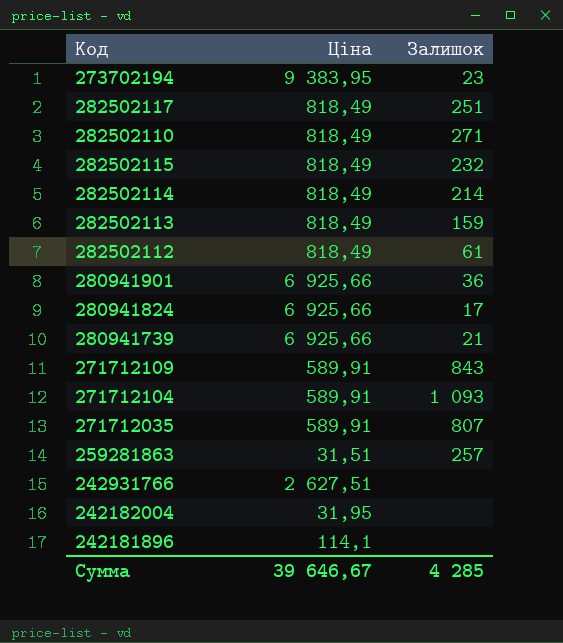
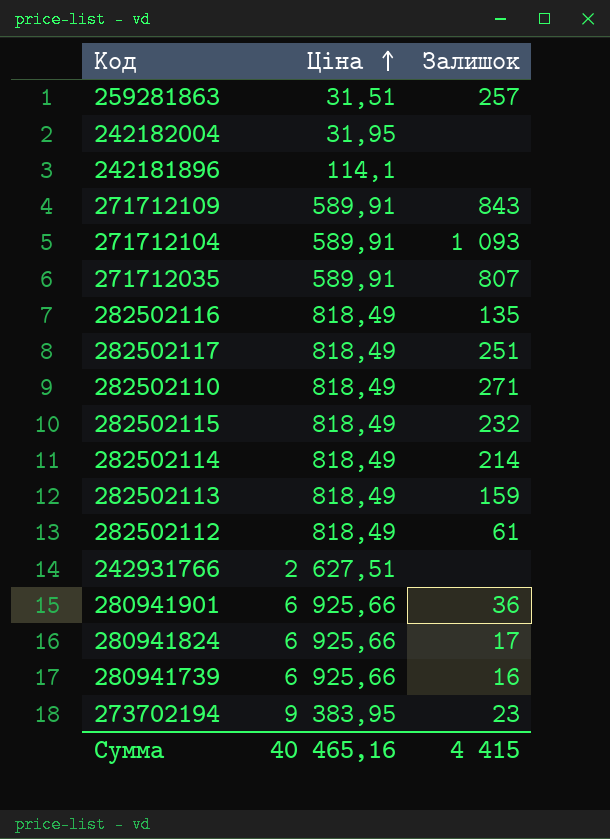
row order: none -> Ціна ascending
row 282502116: none -> 818,49 | 135
280941739 | Залишок: 21 -> 16
Сумма | Ціна: 39 646,67 -> 40 465,16
Сумма | Залишок: 4 285 -> 4 415

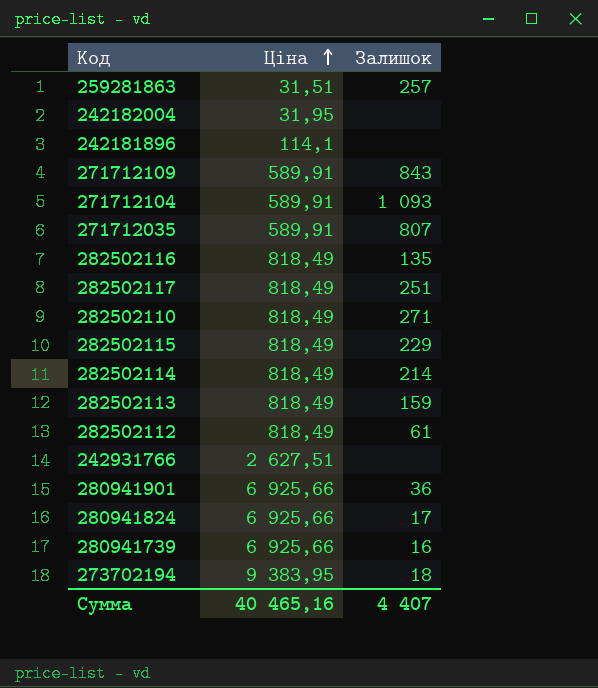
282502115 | Залишок: 232 -> 229
273702194 | Залишок: 23 -> 18
Сумма | Залишок: 4 415 -> 4 407

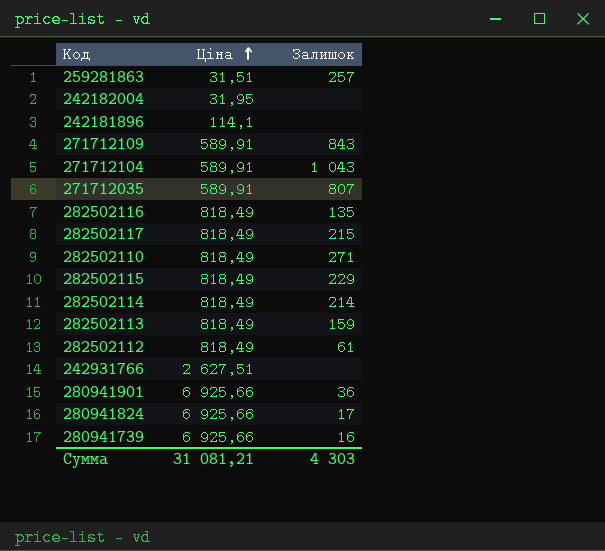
row 273702194: 9 383,95 | 18 -> none
271712104 | Залишок: 1 093 -> 1 043
282502117 | Залишок: 251 -> 215
Сумма | Ціна: 40 465,16 -> 31 081,21
Сумма | Залишок: 4 407 -> 4 303

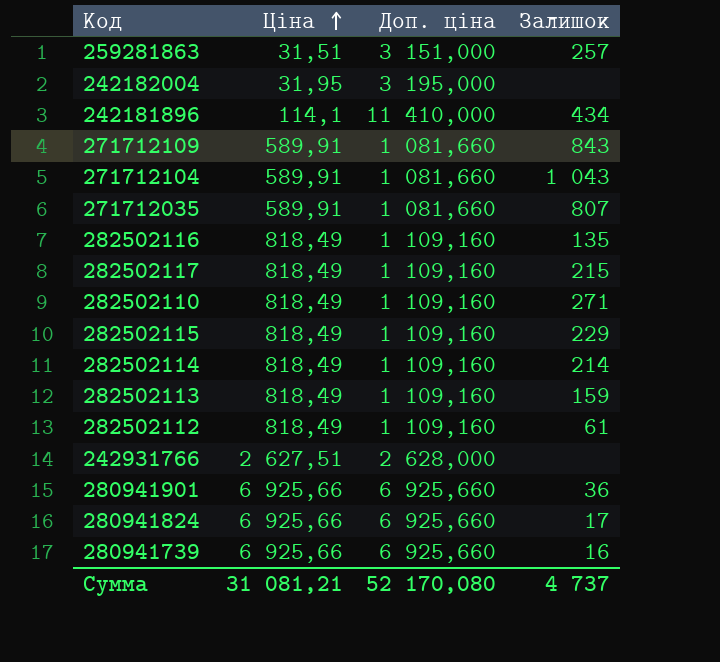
column Доп. ціна | position: none -> 3
242181896 | Залишок: none -> 434
Сумма | Залишок: 4 303 -> 4 737

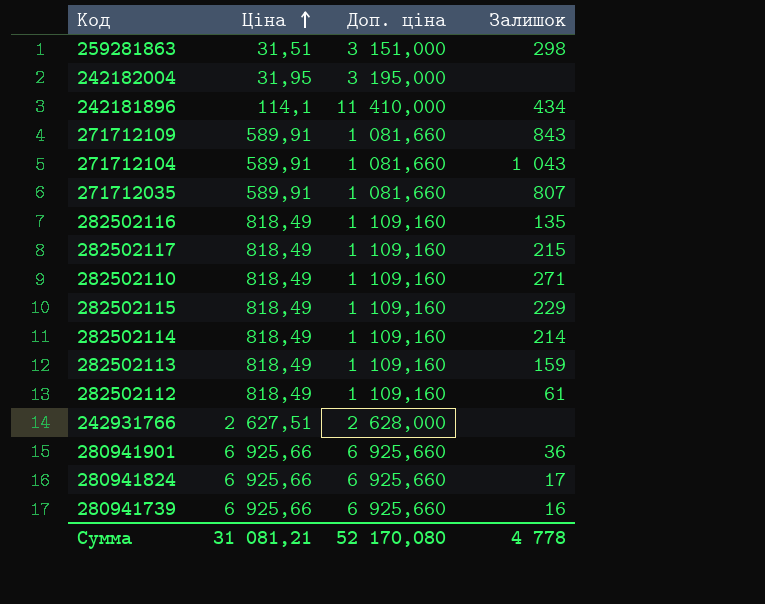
259281863 | Залишок: 257 -> 298
Сумма | Залишок: 4 737 -> 4 778

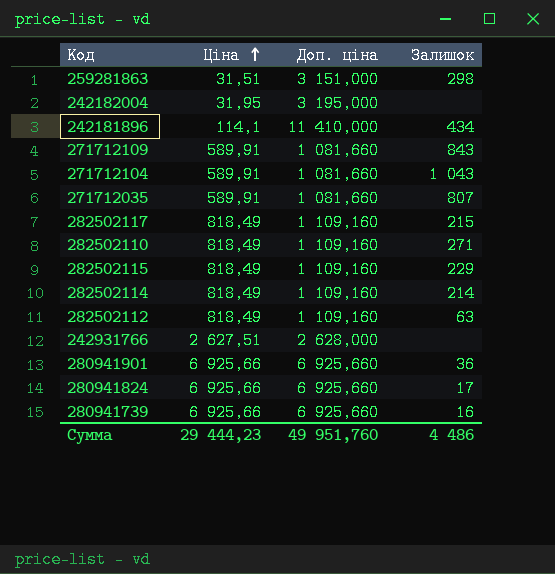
row 282502116: 818,49 | 1 109,160 | 135 -> none
row 282502113: 818,49 | 1 109,160 | 159 -> none
282502112 | Залишок: 61 -> 63
Сумма | Ціна: 31 081,21 -> 29 444,23
Сумма | Доп. ціна: 52 170,080 -> 49 951,760
Сумма | Залишок: 4 778 -> 4 486

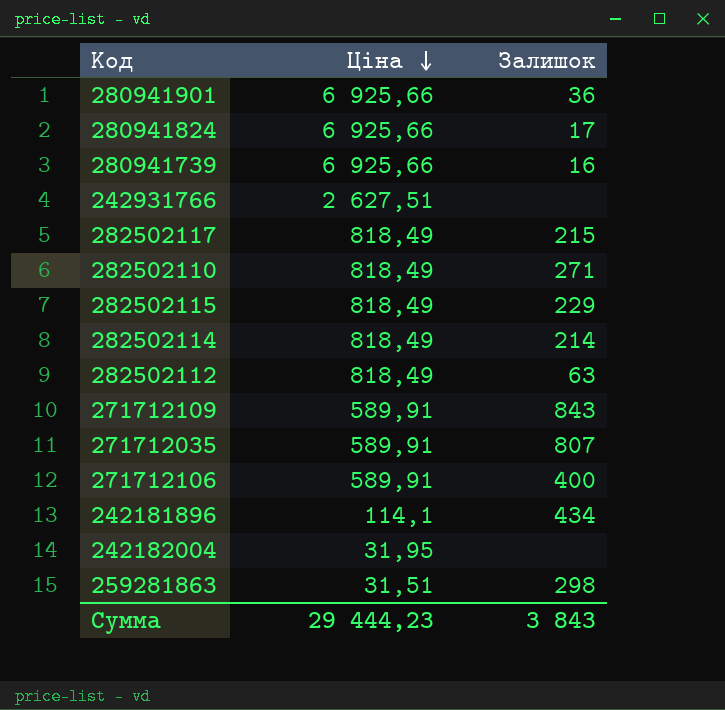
row order: Ціна ascending -> Ціна descending
column Доп. ціна | position: 3 -> none
row 271712104: 589,91 | 1 081,660 | 1 043 -> none
row 271712106: none -> 589,91 | 400
Сумма | Залишок: 4 486 -> 3 843

